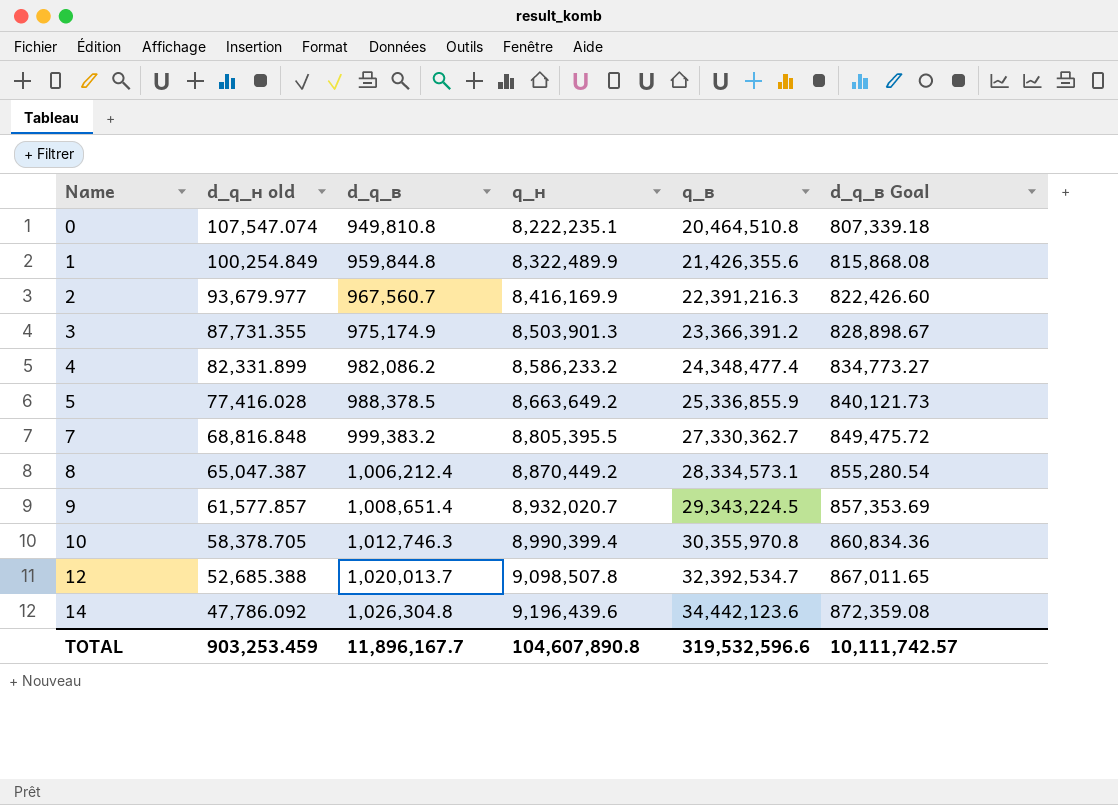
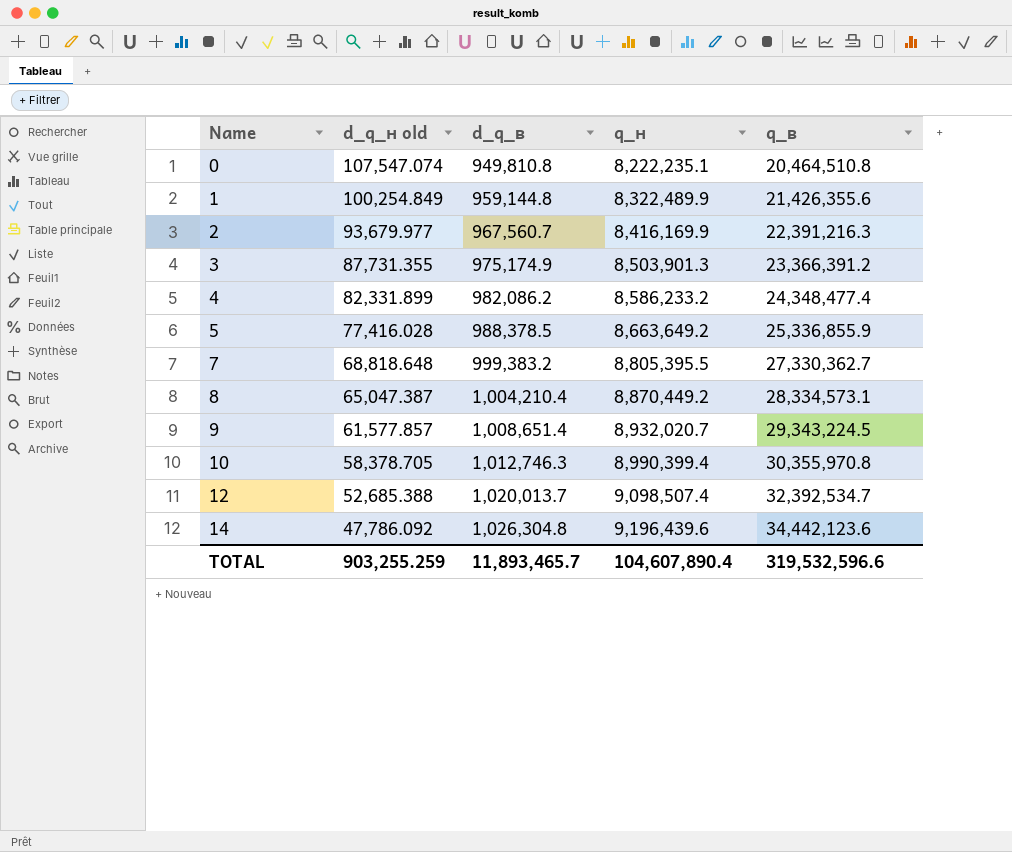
column d_q_в Goal | formula: [d_q_в] * 0.85 -> none
1 | d_q_в: 959,844.8 -> 959,144.8
7 | d_q_н old: 68,816.848 -> 68,818.648
8 | d_q_в: 1,006,212.4 -> 1,004,210.4
12 | q_н: 9,098,507.8 -> 9,098,507.4
TOTAL | d_q_н old: 903,253.459 -> 903,255.259
TOTAL | d_q_в: 11,896,167.7 -> 11,893,465.7
TOTAL | q_н: 104,607,890.8 -> 104,607,890.4

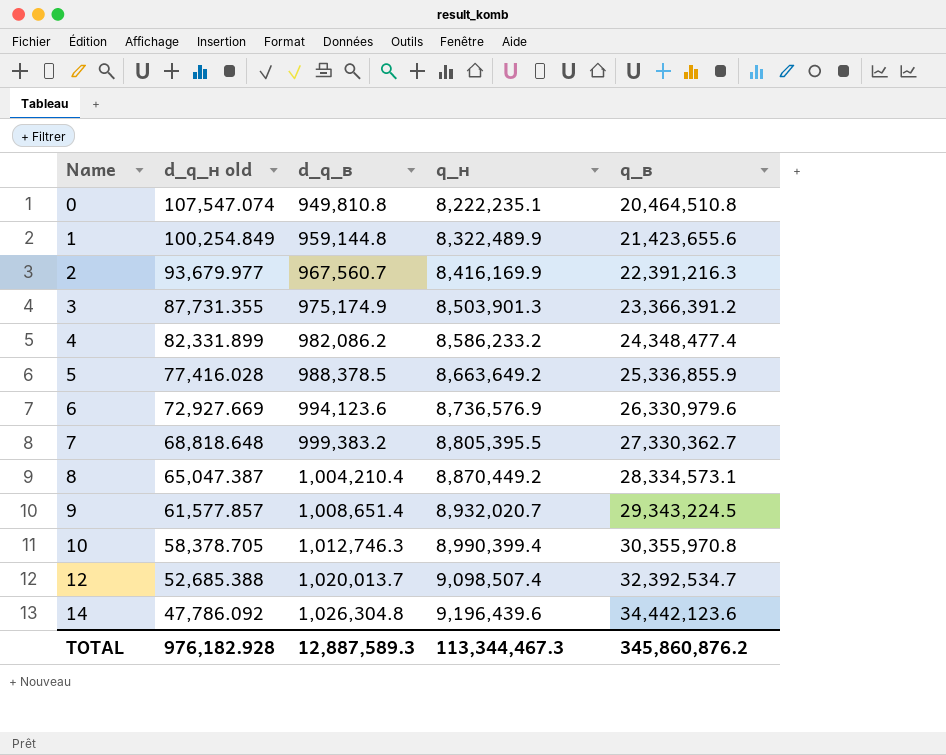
1 | q_в: 21,426,355.6 -> 21,423,655.6
row 6: none -> 72,927.669 | 994,123.6 | 8,736,576.9 | 26,330,979.6
TOTAL | d_q_н old: 903,255.259 -> 976,182.928
TOTAL | d_q_в: 11,893,465.7 -> 12,887,589.3
TOTAL | q_н: 104,607,890.4 -> 113,344,467.3
TOTAL | q_в: 319,532,596.6 -> 345,860,876.2

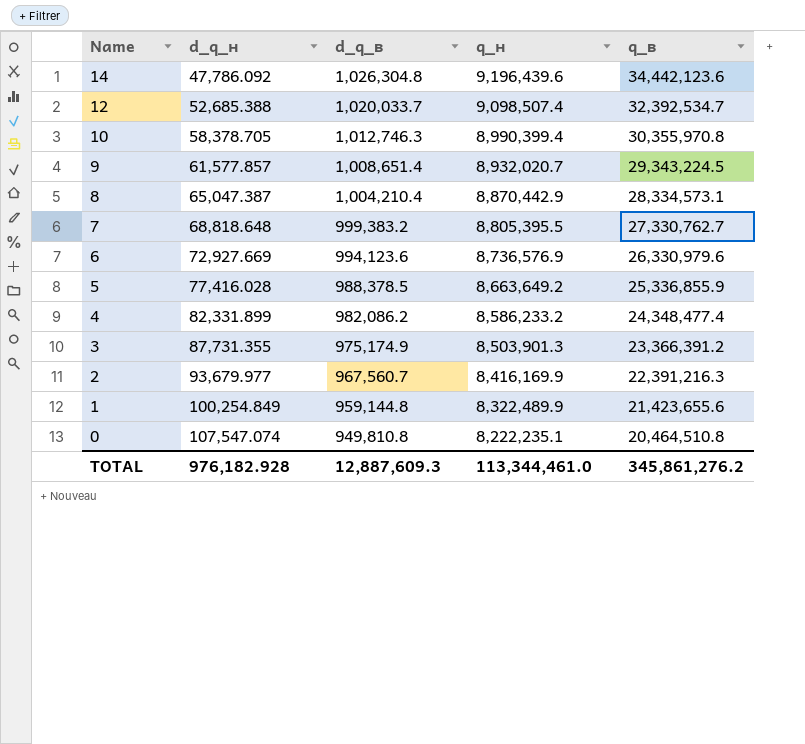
row order: Name ascending -> Name descending
column name: d_q_н old -> d_q_н
12 | d_q_в: 1,020,013.7 -> 1,020,033.7
8 | q_н: 8,870,449.2 -> 8,870,442.9
7 | q_в: 27,330,362.7 -> 27,330,762.7
TOTAL | d_q_в: 12,887,589.3 -> 12,887,609.3
TOTAL | q_н: 113,344,467.3 -> 113,344,461.0
TOTAL | q_в: 345,860,876.2 -> 345,861,276.2

